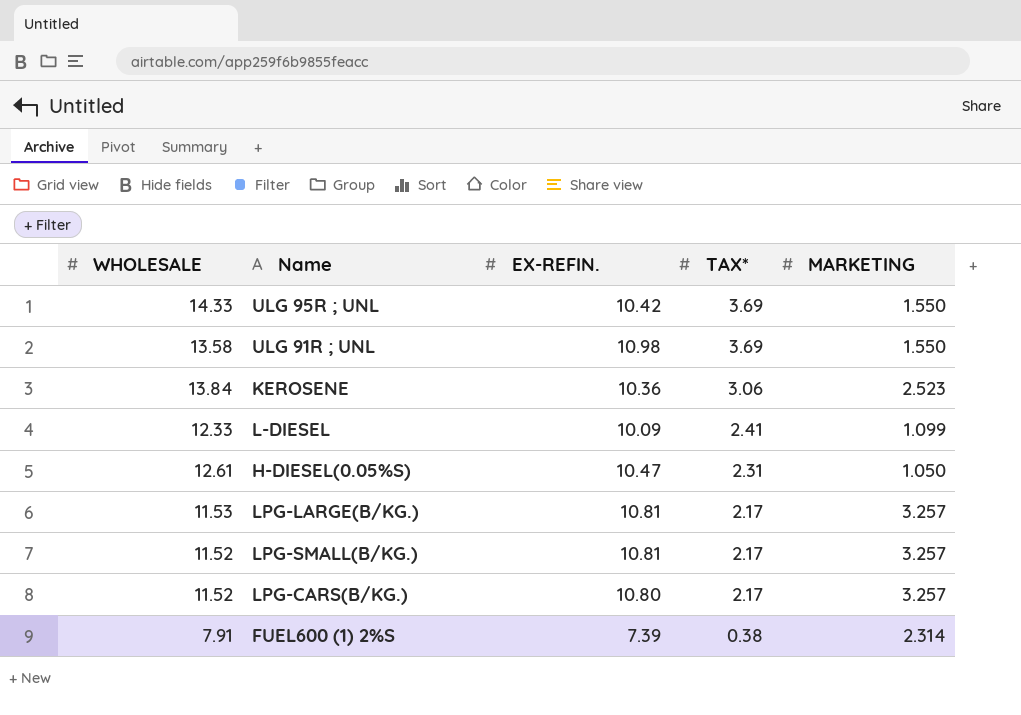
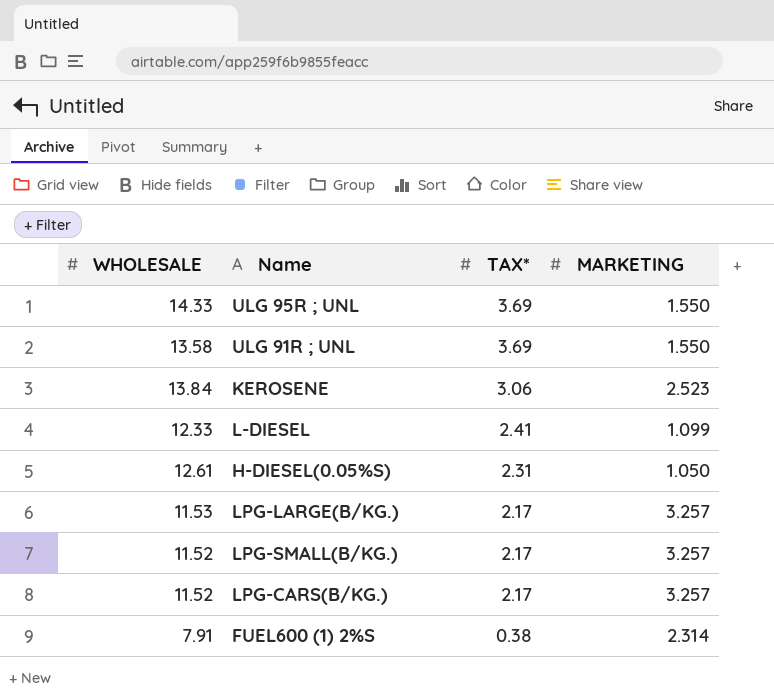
column EX-REFIN. | position: 3 -> none

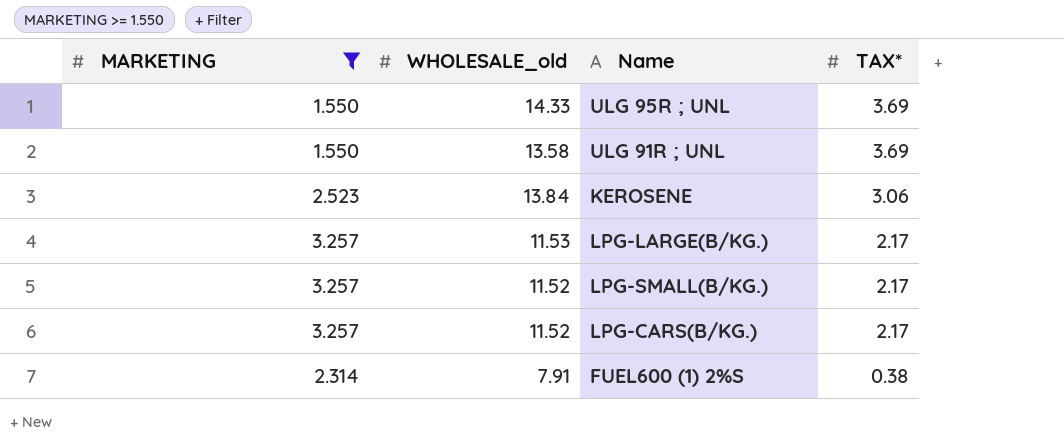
filter: none -> MARKETING >= 1.550
column MARKETING | position: 4 -> 1
column name: WHOLESALE -> WHOLESALE_old

